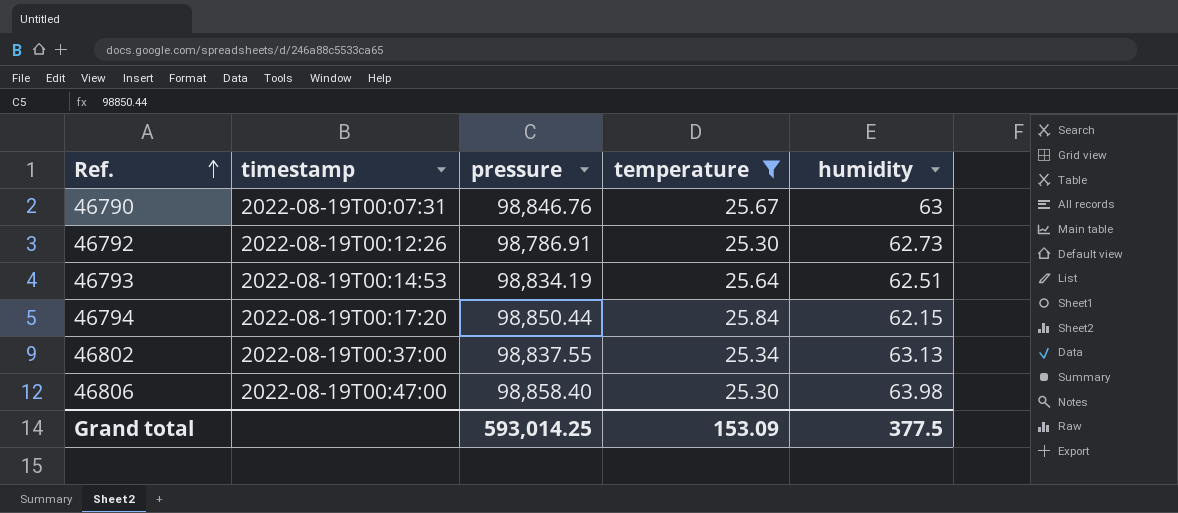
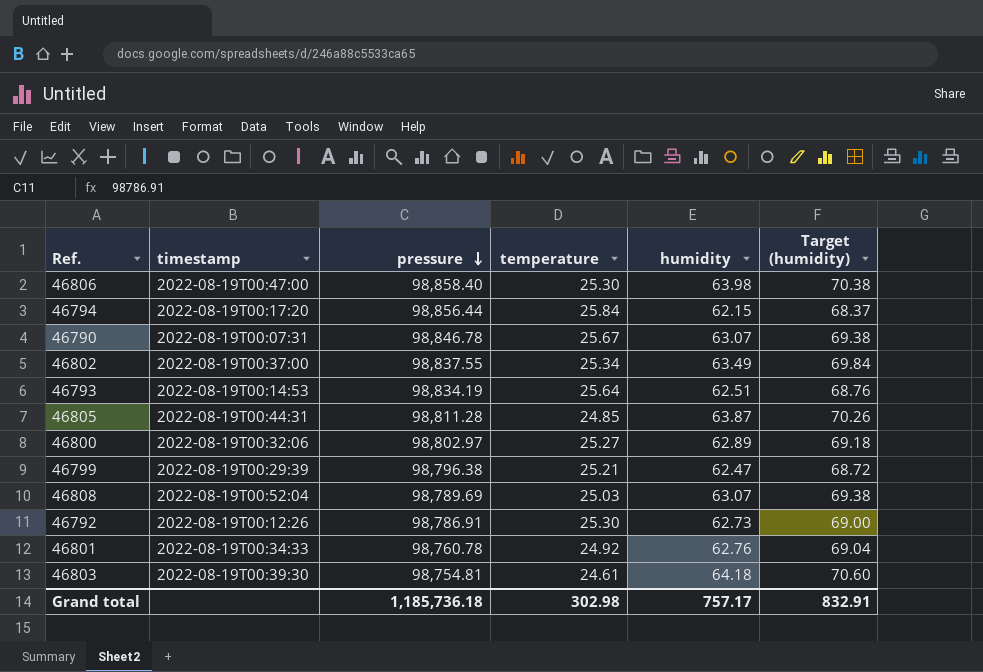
filter: temperature >= 25.30 -> none
row order: Ref. ascending -> pressure descending
column Target (humidity) | formula: none -> [humidity] * 1.1
46794 | pressure: 98,850.44 -> 98,856.44
46790 | pressure: 98,846.76 -> 98,846.78
46790 | humidity: 63 -> 63.07
46802 | humidity: 63.13 -> 63.49
Grand total | pressure: 593,014.25 -> 1,185,736.18
Grand total | temperature: 153.09 -> 302.98
Grand total | humidity: 377.5 -> 757.17

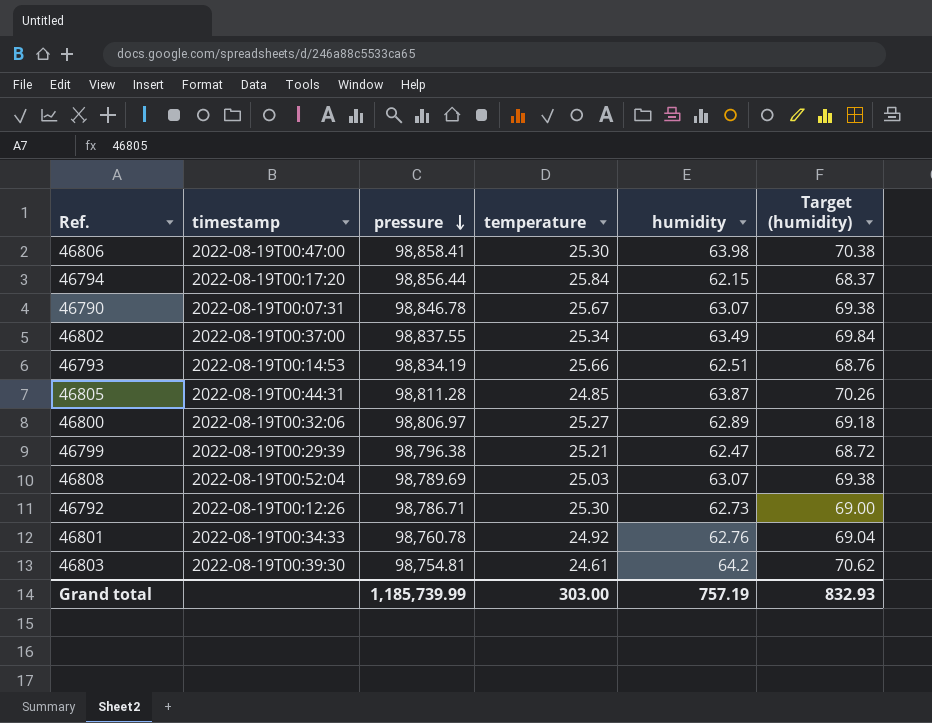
46806 | pressure: 98,858.40 -> 98,858.41
46793 | temperature: 25.64 -> 25.66
46800 | pressure: 98,802.97 -> 98,806.97
46792 | pressure: 98,786.91 -> 98,786.71
46803 | humidity: 64.18 -> 64.2
46803 | Target (humidity): 70.60 -> 70.62
Grand total | pressure: 1,185,736.18 -> 1,185,739.99
Grand total | temperature: 302.98 -> 303.00
Grand total | humidity: 757.17 -> 757.19
Grand total | Target (humidity): 832.91 -> 832.93

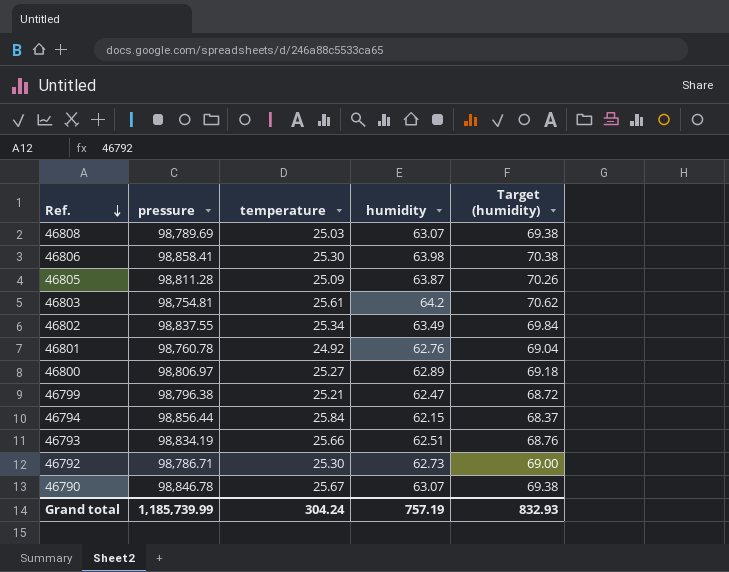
row order: pressure descending -> Ref. descending
column timestamp | position: 2 -> none
46805 | temperature: 24.85 -> 25.09
46803 | temperature: 24.61 -> 25.61
Grand total | temperature: 303.00 -> 304.24

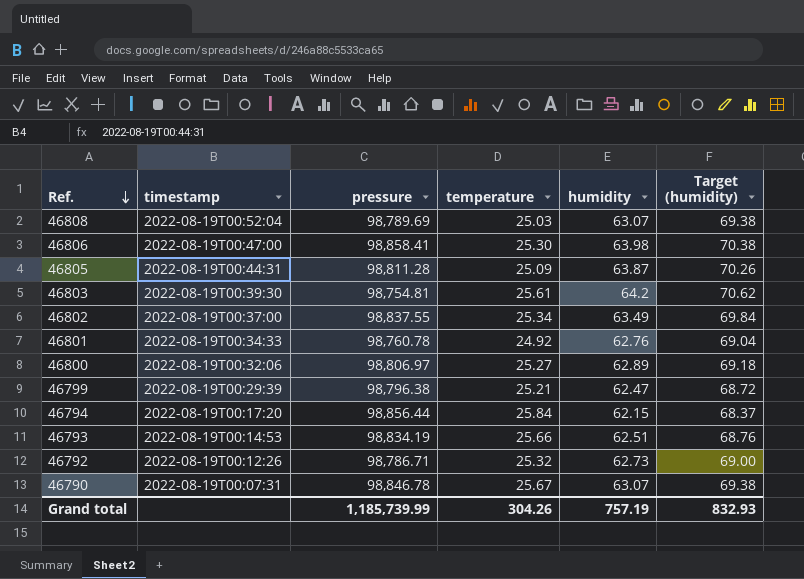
column timestamp | position: none -> 2
46792 | temperature: 25.30 -> 25.32
Grand total | temperature: 304.24 -> 304.26

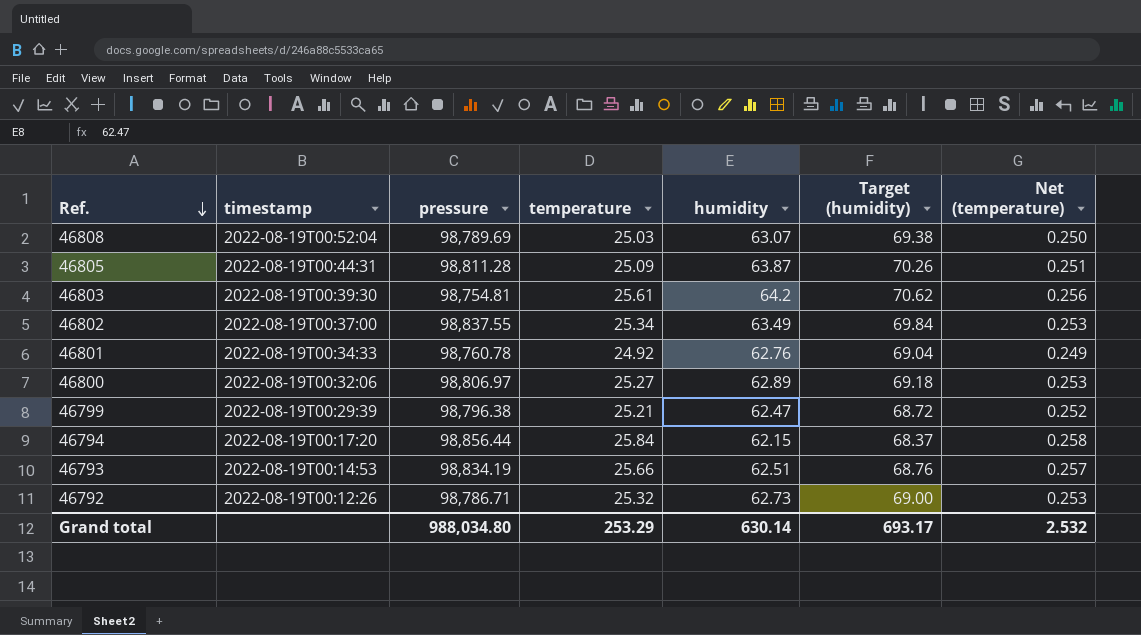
column Net (temperature) | formula: none -> [temperature] * 0.01
row 46806: 2022-08-19T00:47:00 | 98,858.41 | 25.30 | 63.98 | 70.38 -> none
row 46790: 2022-08-19T00:07:31 | 98,846.78 | 25.67 | 63.07 | 69.38 -> none
Grand total | pressure: 1,185,739.99 -> 988,034.80
Grand total | temperature: 304.26 -> 253.29
Grand total | humidity: 757.19 -> 630.14
Grand total | Target (humidity): 832.93 -> 693.17

